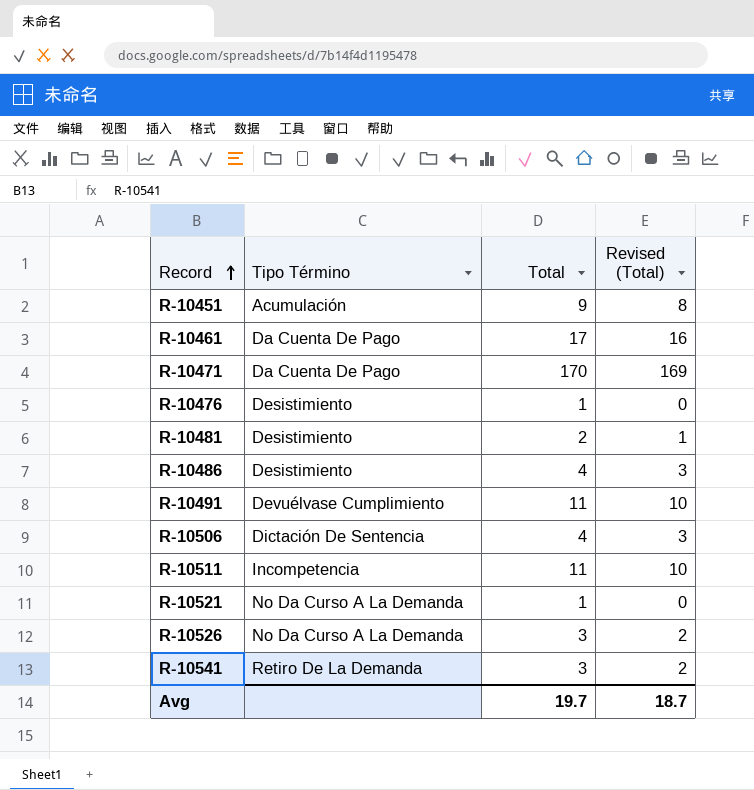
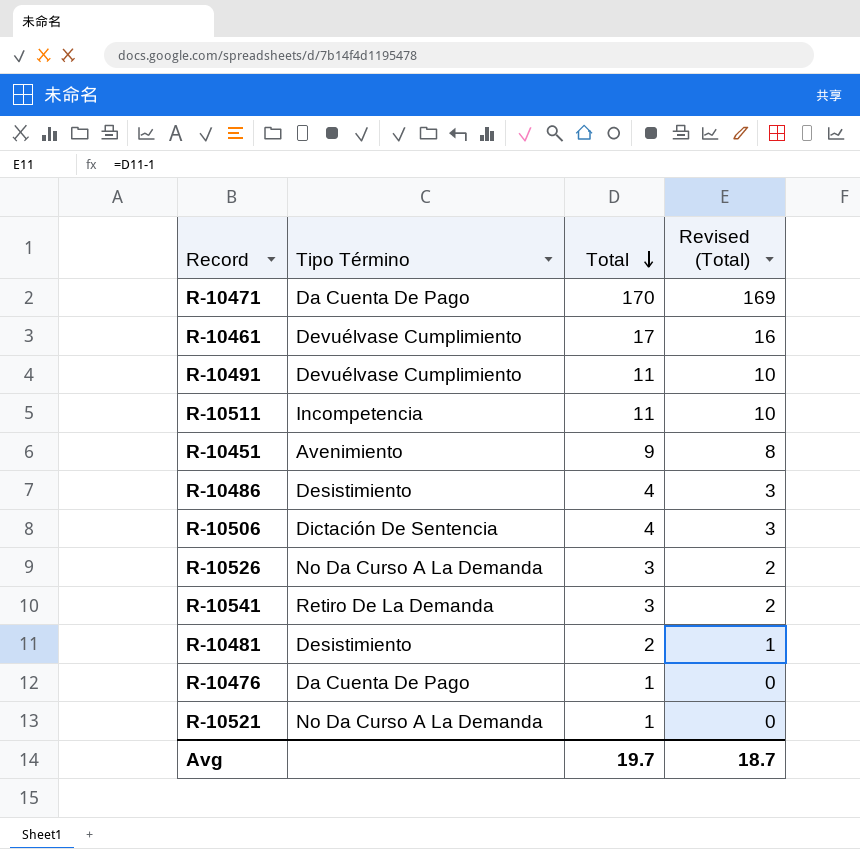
row order: Record ascending -> Total descending
R-10461 | Tipo Término: Da Cuenta De Pago -> Devuélvase Cumplimiento
R-10451 | Tipo Término: Acumulación -> Avenimiento
R-10476 | Tipo Término: Desistimiento -> Da Cuenta De Pago

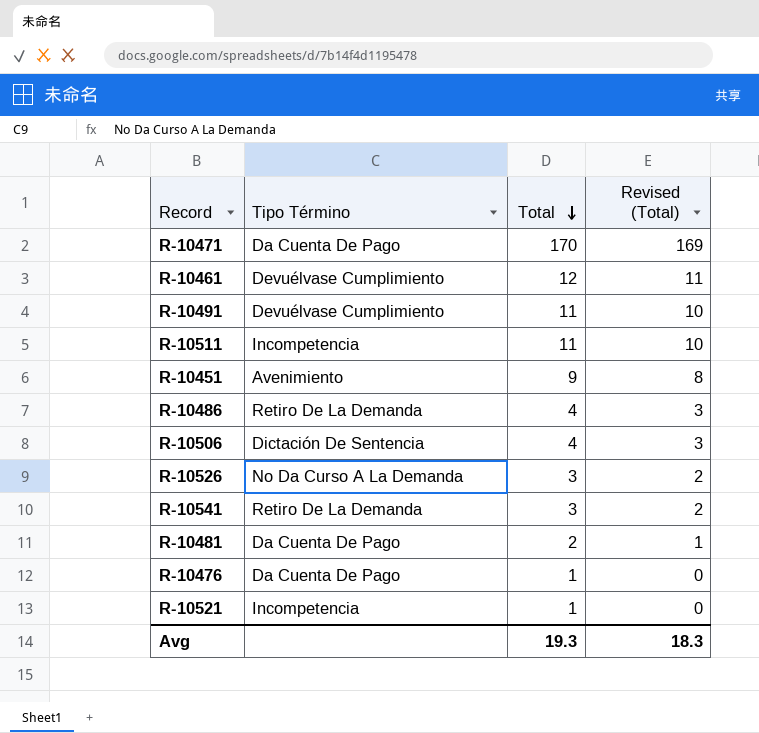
R-10461 | Total: 17 -> 12
R-10461 | Revised (Total): 16 -> 11
R-10486 | Tipo Término: Desistimiento -> Retiro De La Demanda
R-10481 | Tipo Término: Desistimiento -> Da Cuenta De Pago
R-10521 | Tipo Término: No Da Curso A La Demanda -> Incompetencia
Avg | Total: 19.7 -> 19.3
Avg | Revised (Total): 18.7 -> 18.3

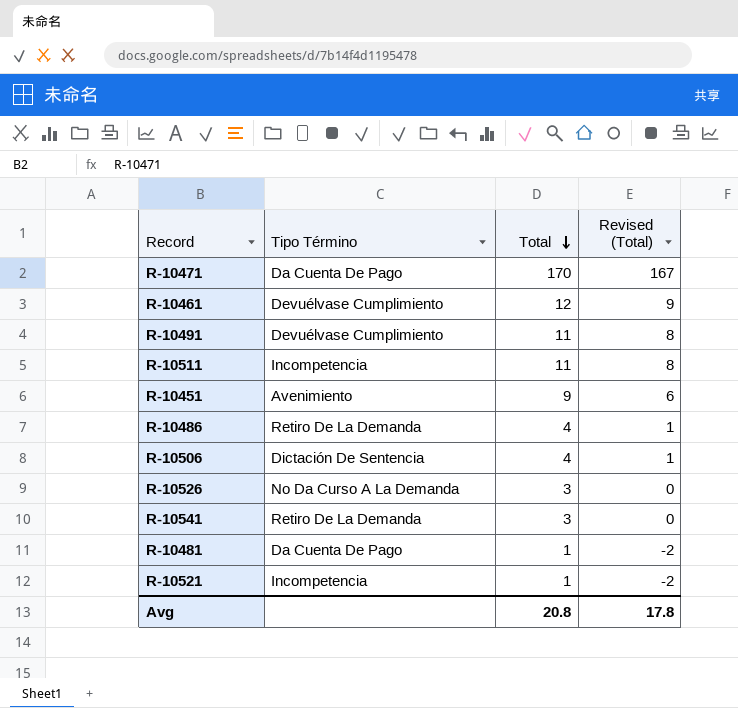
column Revised (Total) | formula: [Total] - 1 -> [Total] - 3
row R-10476: Da Cuenta De Pago | 1 | 0 -> none
R-10481 | Total: 2 -> 1
Avg | Total: 19.3 -> 20.8
Avg | Revised (Total): 18.3 -> 17.8

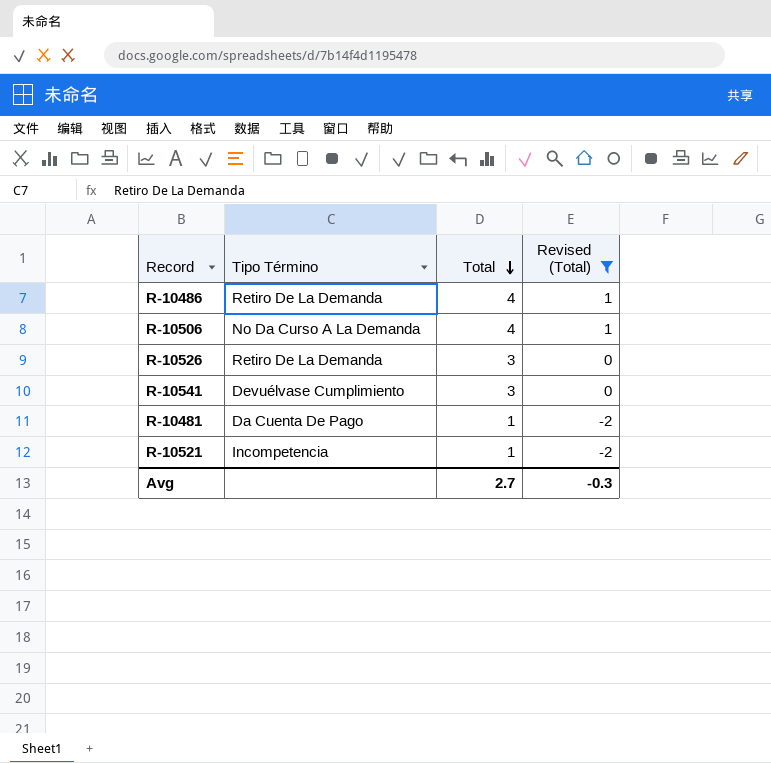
filter: none -> Revised (Total) <= 1
R-10506 | Tipo Término: Dictación De Sentencia -> No Da Curso A La Demanda
R-10526 | Tipo Término: No Da Curso A La Demanda -> Retiro De La Demanda
R-10541 | Tipo Término: Retiro De La Demanda -> Devuélvase Cumplimiento
Avg | Total: 20.8 -> 2.7
Avg | Revised (Total): 17.8 -> -0.3

